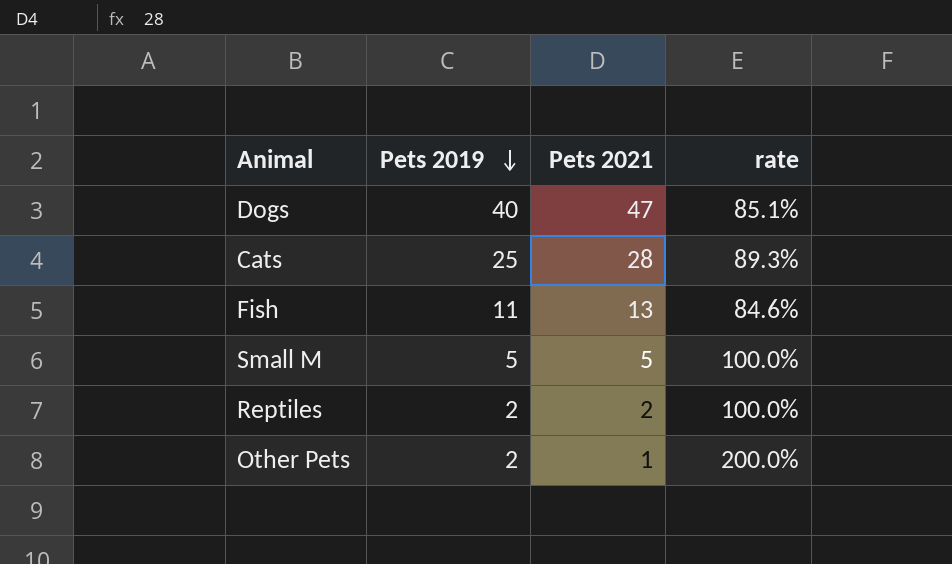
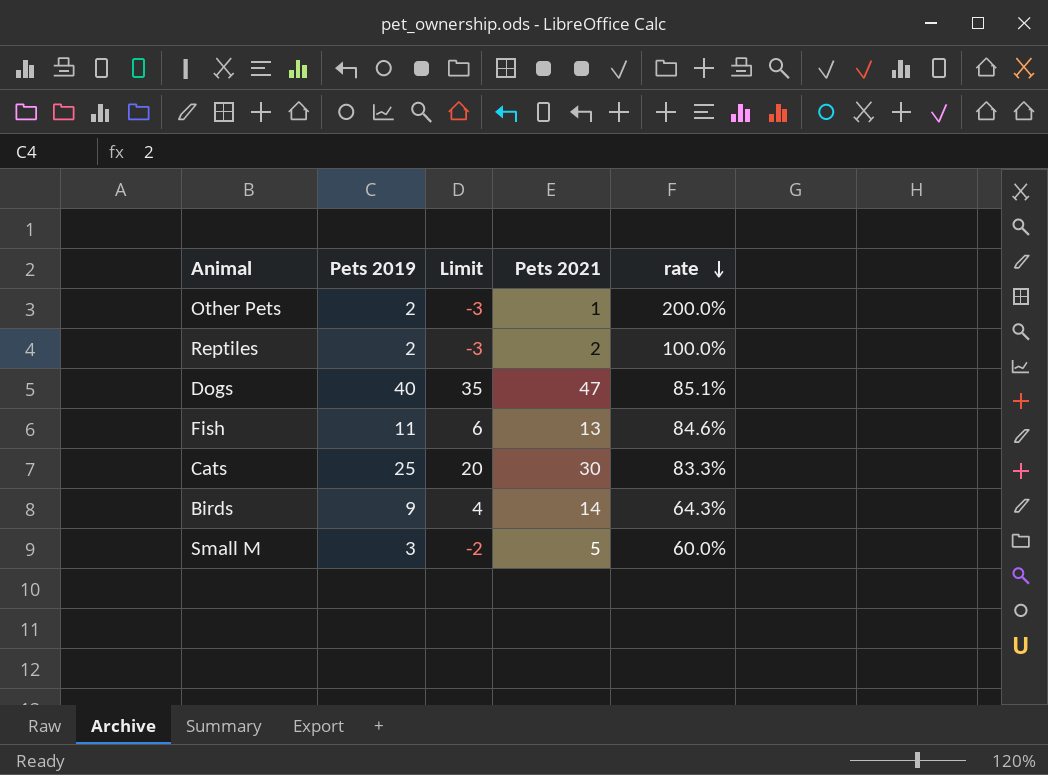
row order: Pets 2019 descending -> rate descending
column Limit | formula: none -> [Pets 2019] - 5
Cats | Pets 2021: 28 -> 30
Cats | rate: 89.3% -> 83.3%
row Birds: none -> 9 | 4 | 14 | 64.3%
Small M | Pets 2019: 5 -> 3
Small M | rate: 100.0% -> 60.0%

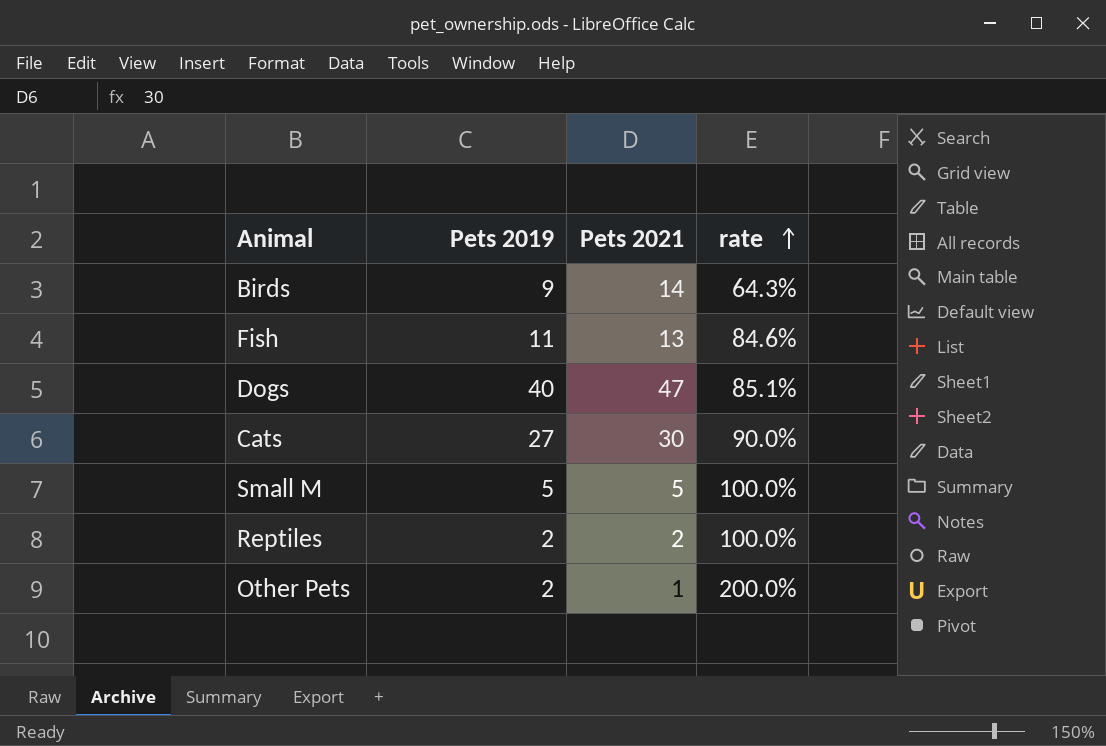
row order: rate descending -> rate ascending
column Limit | formula: [Pets 2019] - 5 -> none
Cats | Pets 2019: 25 -> 27
Cats | rate: 83.3% -> 90.0%
Small M | Pets 2019: 3 -> 5
Small M | rate: 60.0% -> 100.0%

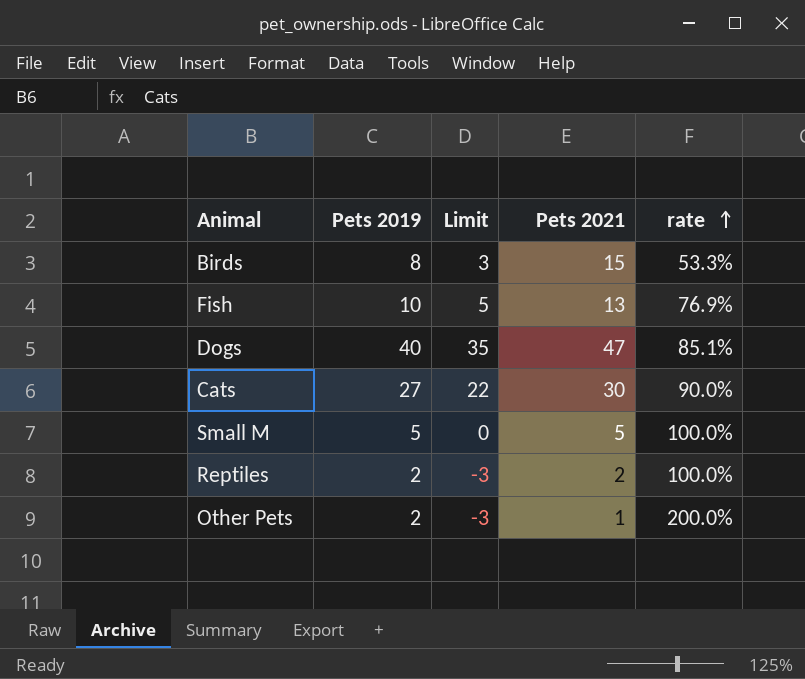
column Limit | formula: none -> [Pets 2019] - 5
Birds | Pets 2019: 9 -> 8
Birds | Pets 2021: 14 -> 15
Birds | rate: 64.3% -> 53.3%
Fish | Pets 2019: 11 -> 10
Fish | rate: 84.6% -> 76.9%

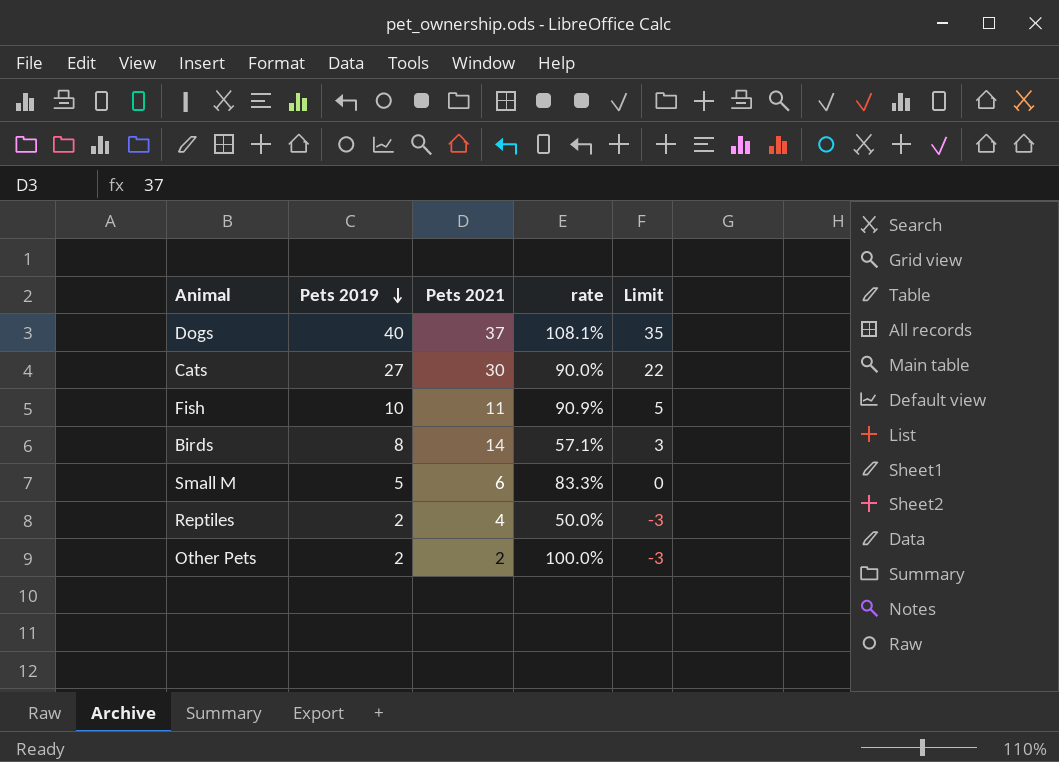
row order: rate ascending -> Pets 2019 descending
column Limit | position: 3 -> 5
Dogs | Pets 2021: 47 -> 37
Dogs | rate: 85.1% -> 108.1%
Fish | Pets 2021: 13 -> 11
Fish | rate: 76.9% -> 90.9%
Birds | Pets 2021: 15 -> 14
Birds | rate: 53.3% -> 57.1%
Small M | Pets 2021: 5 -> 6
Small M | rate: 100.0% -> 83.3%
Reptiles | Pets 2021: 2 -> 4
Reptiles | rate: 100.0% -> 50.0%
Other Pets | Pets 2021: 1 -> 2
Other Pets | rate: 200.0% -> 100.0%

